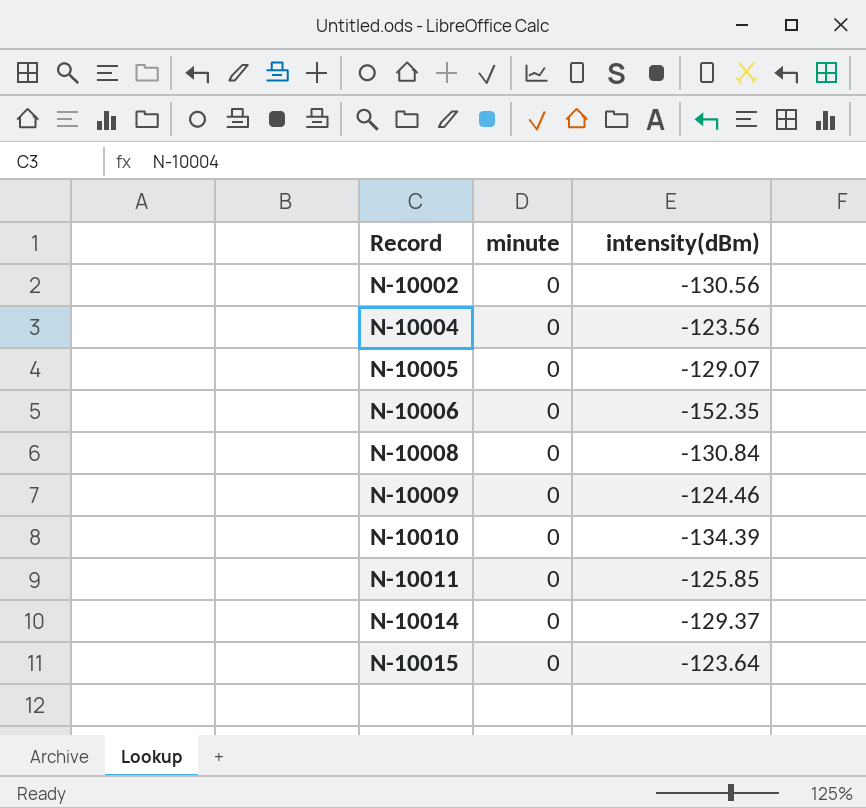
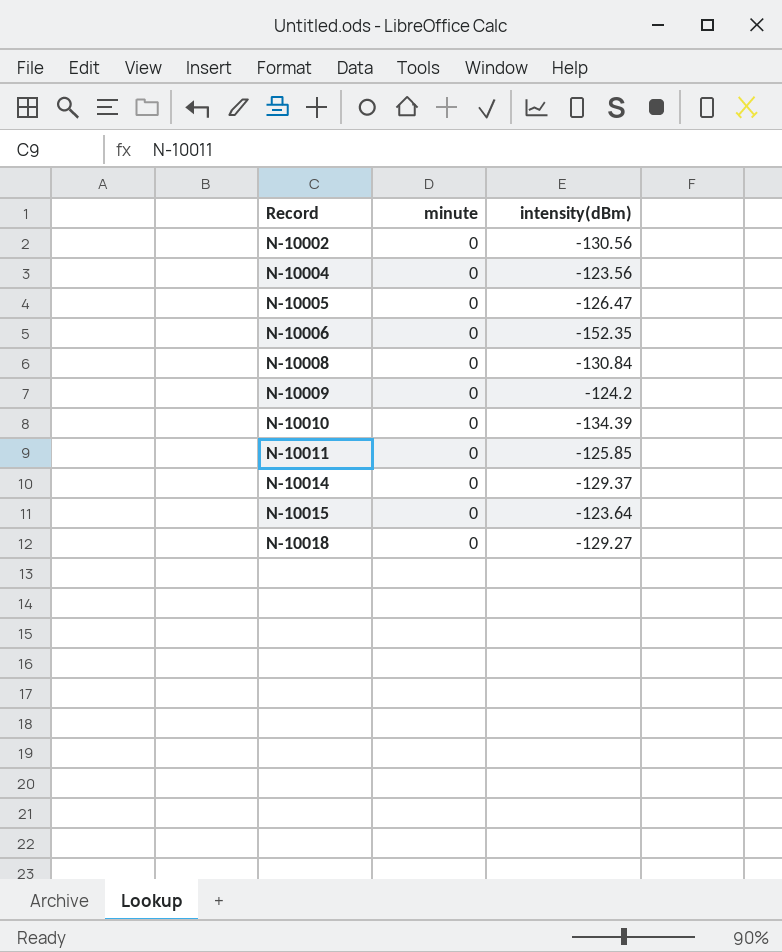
N-10005 | intensity(dBm): -129.07 -> -126.47
N-10009 | intensity(dBm): -124.46 -> -124.2
row N-10018: none -> 0 | -129.27

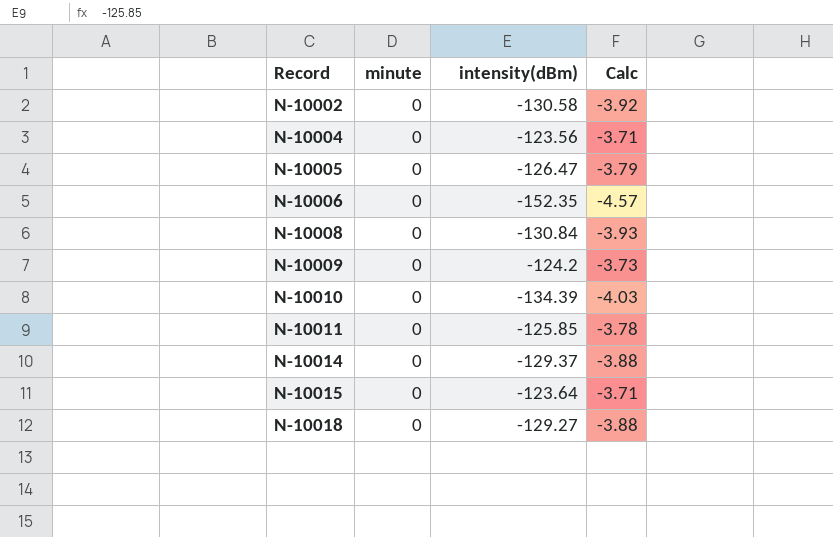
column Calc | formula: none -> [intensity(dBm)] * 0.03
N-10002 | intensity(dBm): -130.56 -> -130.58

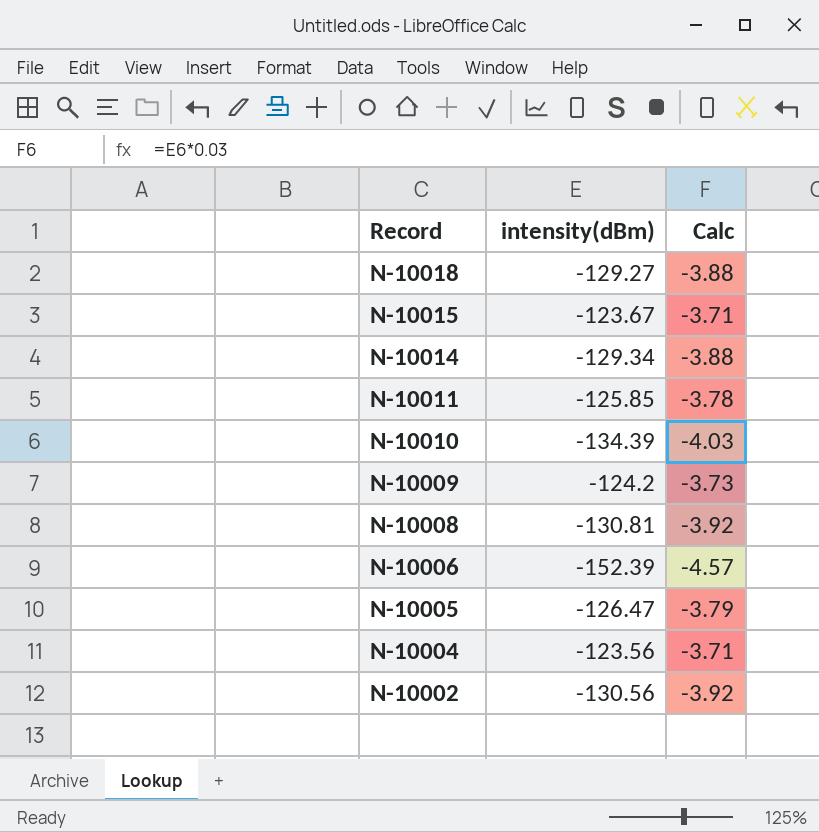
row order: Record ascending -> Record descending
column minute | position: 2 -> none
N-10015 | intensity(dBm): -123.64 -> -123.67
N-10014 | intensity(dBm): -129.37 -> -129.34
N-10008 | intensity(dBm): -130.84 -> -130.81
N-10008 | Calc: -3.93 -> -3.92
N-10006 | intensity(dBm): -152.35 -> -152.39
N-10002 | intensity(dBm): -130.58 -> -130.56

